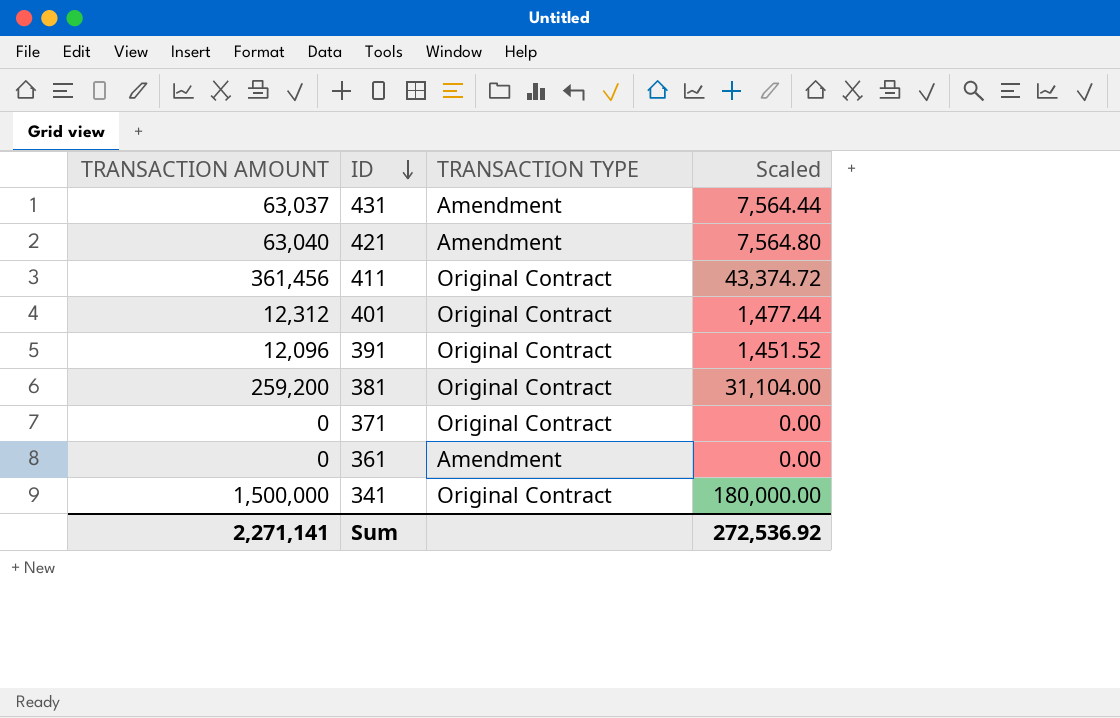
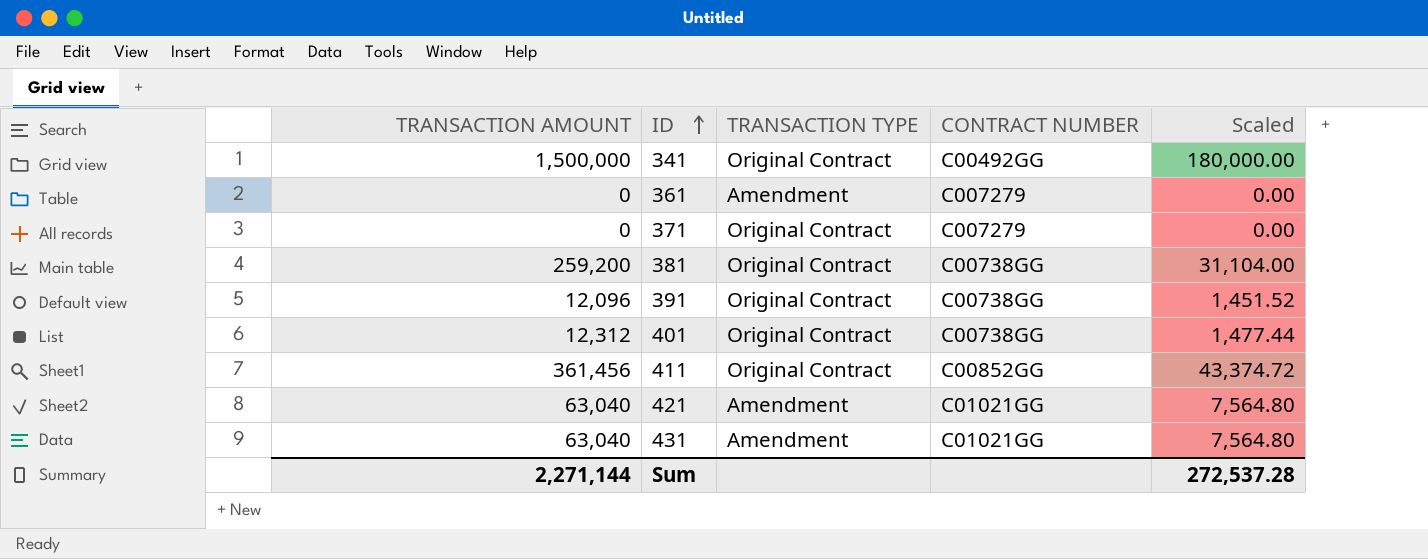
row order: ID descending -> ID ascending
column CONTRACT NUMBER | position: none -> 4
431 | TRANSACTION AMOUNT: 63,037 -> 63,040
431 | Scaled: 7,564.44 -> 7,564.80
Sum | TRANSACTION AMOUNT: 2,271,141 -> 2,271,144
Sum | Scaled: 272,536.92 -> 272,537.28

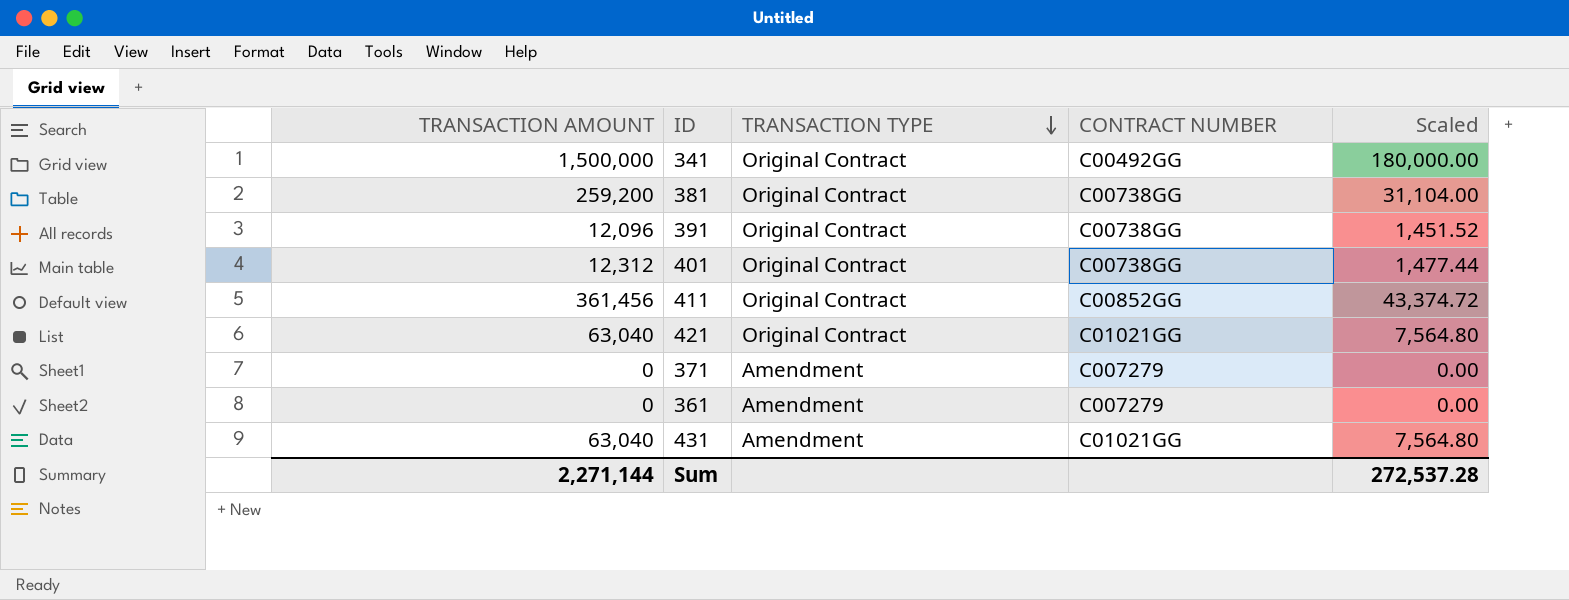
row order: ID ascending -> TRANSACTION TYPE descending
421 | TRANSACTION TYPE: Amendment -> Original Contract
371 | TRANSACTION TYPE: Original Contract -> Amendment

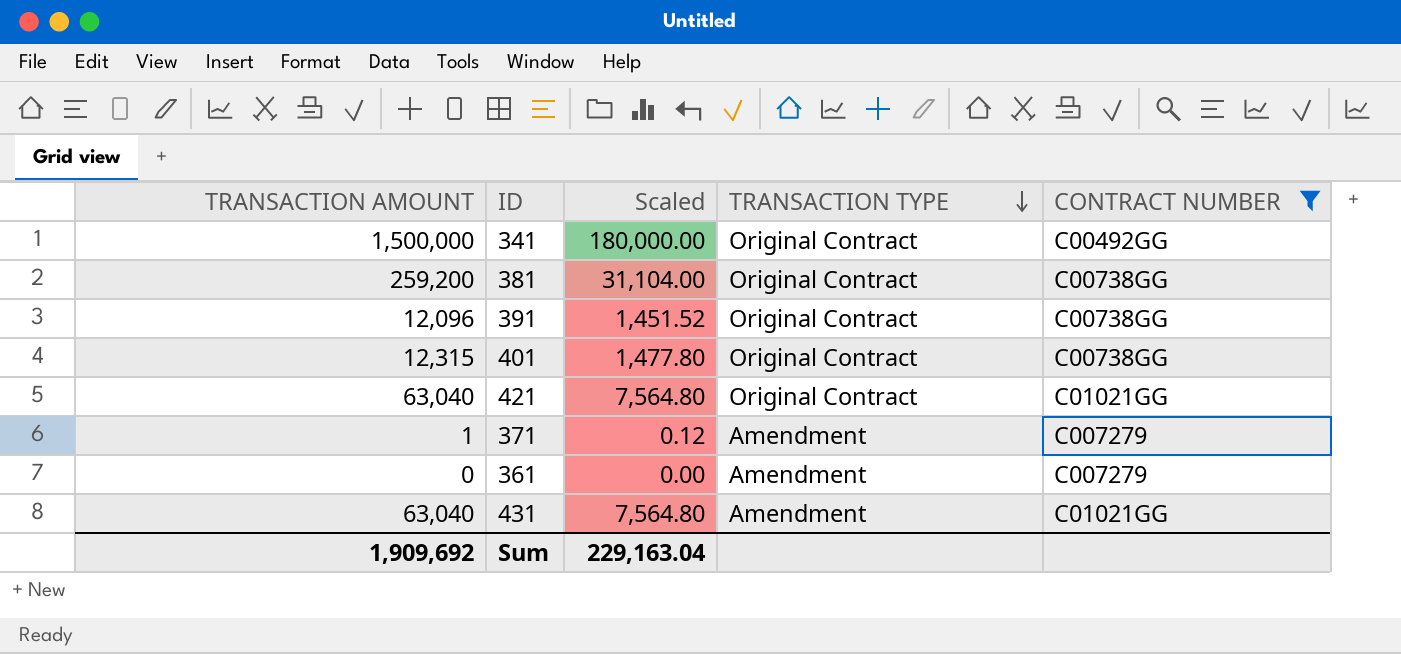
filter: none -> CONTRACT NUMBER != C00852GG
column Scaled | position: 5 -> 3
401 | TRANSACTION AMOUNT: 12,312 -> 12,315
401 | Scaled: 1,477.44 -> 1,477.80
371 | TRANSACTION AMOUNT: 0 -> 1
371 | Scaled: 0.00 -> 0.12
Sum | TRANSACTION AMOUNT: 2,271,144 -> 1,909,692
Sum | Scaled: 272,537.28 -> 229,163.04

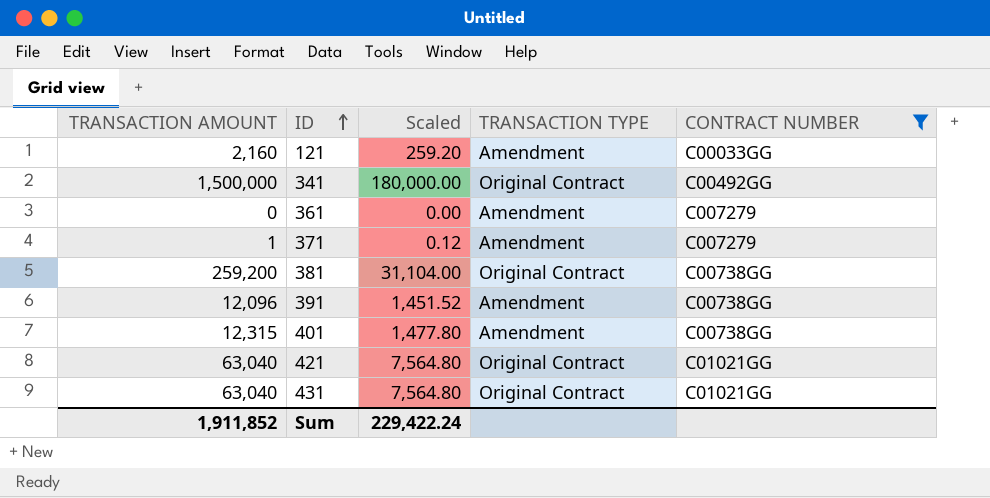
row order: TRANSACTION TYPE descending -> ID ascending
row 121: none -> 2,160 | 259.20 | Amendment | C00033GG
391 | TRANSACTION TYPE: Original Contract -> Amendment
401 | TRANSACTION TYPE: Original Contract -> Amendment
431 | TRANSACTION TYPE: Amendment -> Original Contract
Sum | TRANSACTION AMOUNT: 1,909,692 -> 1,911,852
Sum | Scaled: 229,163.04 -> 229,422.24

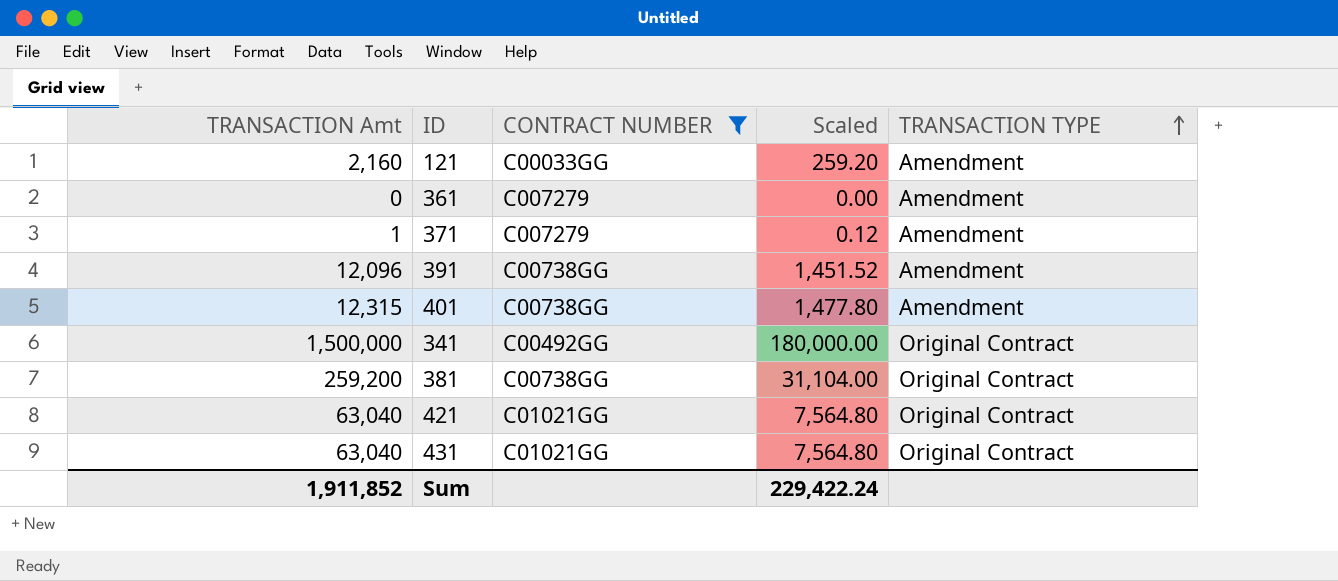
row order: ID ascending -> TRANSACTION TYPE ascending
column name: TRANSACTION AMOUNT -> TRANSACTION Amt
column CONTRACT NUMBER | position: 5 -> 3

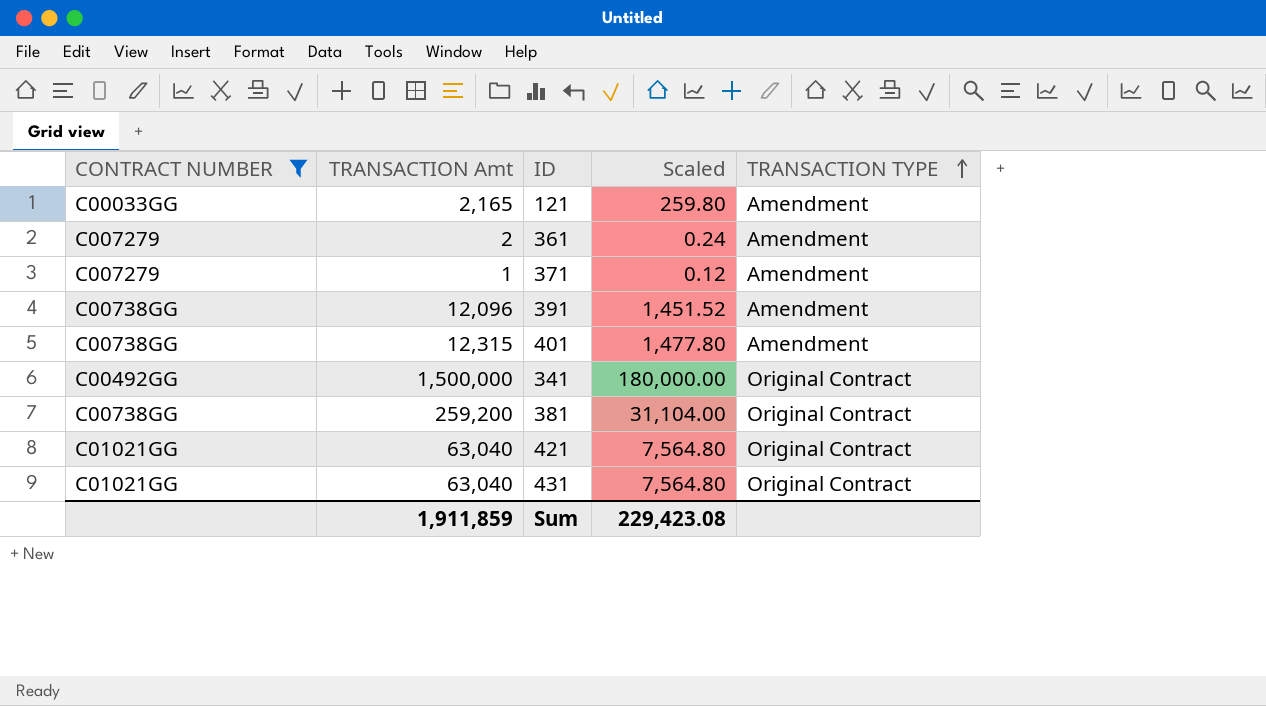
column CONTRACT NUMBER | position: 3 -> 1
121 | TRANSACTION Amt: 2,160 -> 2,165
121 | Scaled: 259.20 -> 259.80
361 | TRANSACTION Amt: 0 -> 2
361 | Scaled: 0.00 -> 0.24
Sum | TRANSACTION Amt: 1,911,852 -> 1,911,859
Sum | Scaled: 229,422.24 -> 229,423.08

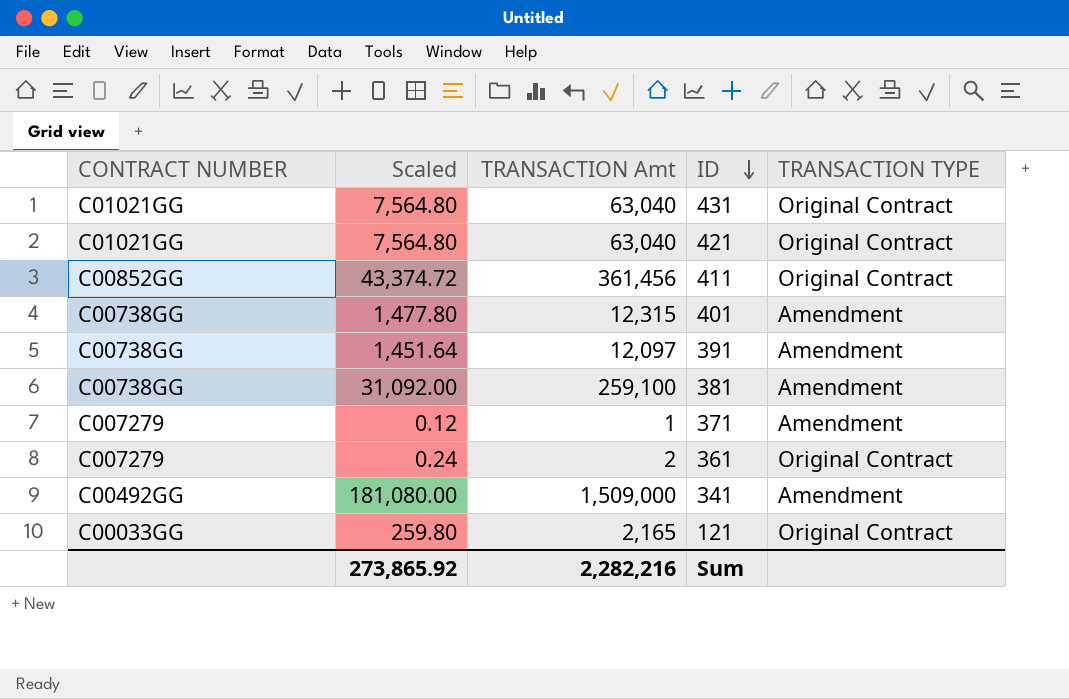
filter: CONTRACT NUMBER != C00852GG -> none
row order: TRANSACTION TYPE ascending -> ID descending
column Scaled | position: 4 -> 2
391 | Scaled: 1,451.52 -> 1,451.64
391 | TRANSACTION Amt: 12,096 -> 12,097
381 | Scaled: 31,104.00 -> 31,092.00
381 | TRANSACTION Amt: 259,200 -> 259,100
381 | TRANSACTION TYPE: Original Contract -> Amendment
361 | TRANSACTION TYPE: Amendment -> Original Contract
341 | Scaled: 180,000.00 -> 181,080.00
341 | TRANSACTION Amt: 1,500,000 -> 1,509,000
341 | TRANSACTION TYPE: Original Contract -> Amendment
121 | TRANSACTION TYPE: Amendment -> Original Contract
Sum | Scaled: 229,423.08 -> 273,865.92
Sum | TRANSACTION Amt: 1,911,859 -> 2,282,216

